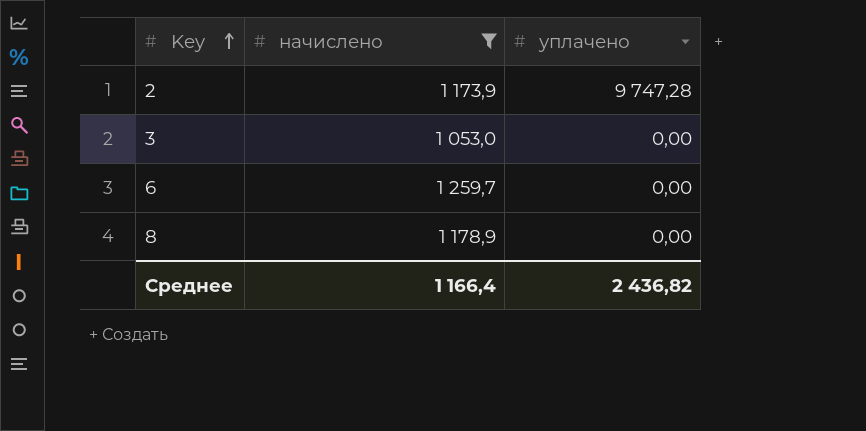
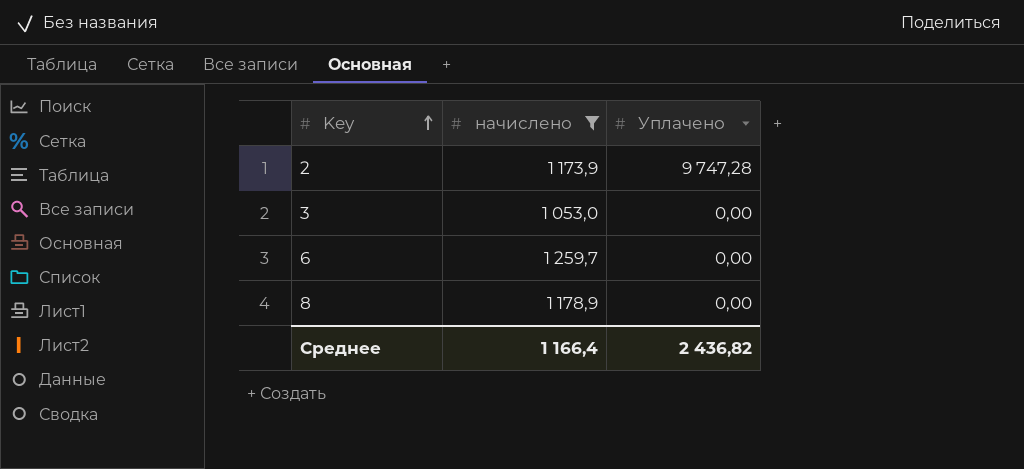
column name: уплачено -> Уплачено

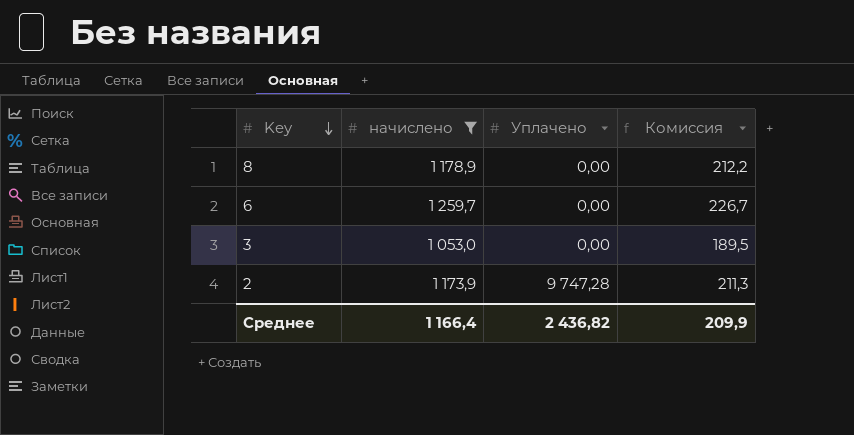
row order: Key ascending -> Key descending
column Комиссия | formula: none -> [начислено] * 0,18

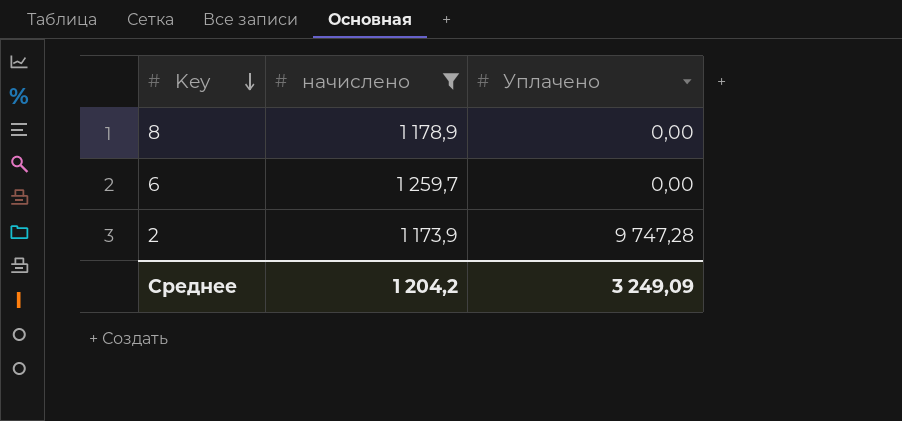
column Комиссия | formula: [начислено] * 0,18 -> none
row 3: 1 053,0 | 0,00 | 189,5 -> none
Среднее | начислено: 1 166,4 -> 1 204,2
Среднее | Уплачено: 2 436,82 -> 3 249,09

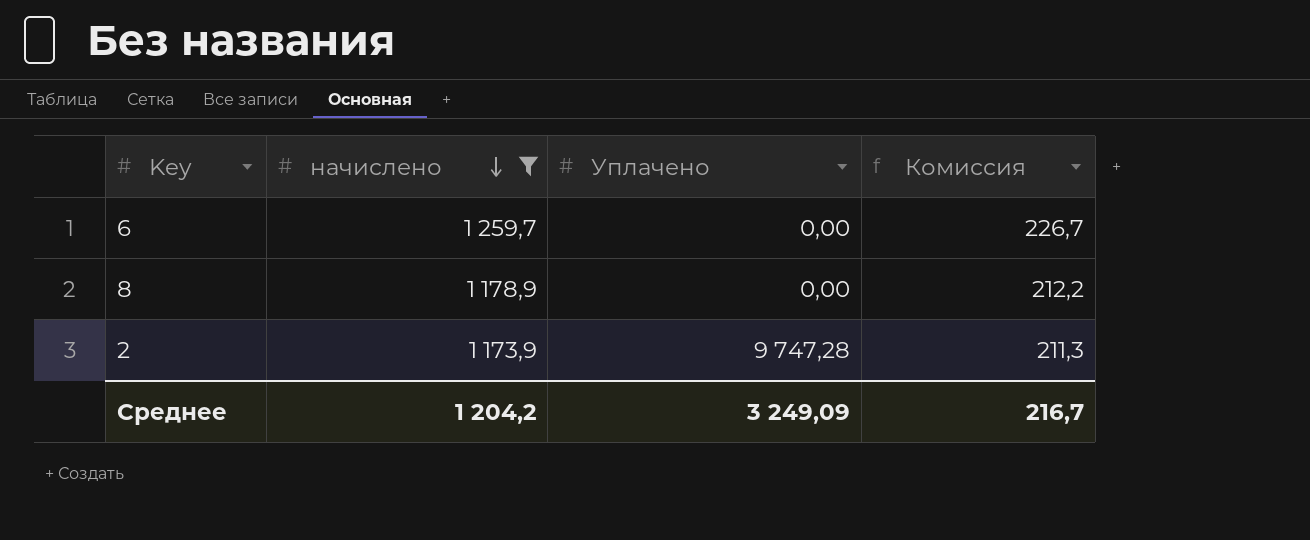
row order: Key descending -> начислено descending
column Комиссия | formula: none -> [начислено] * 0,18

